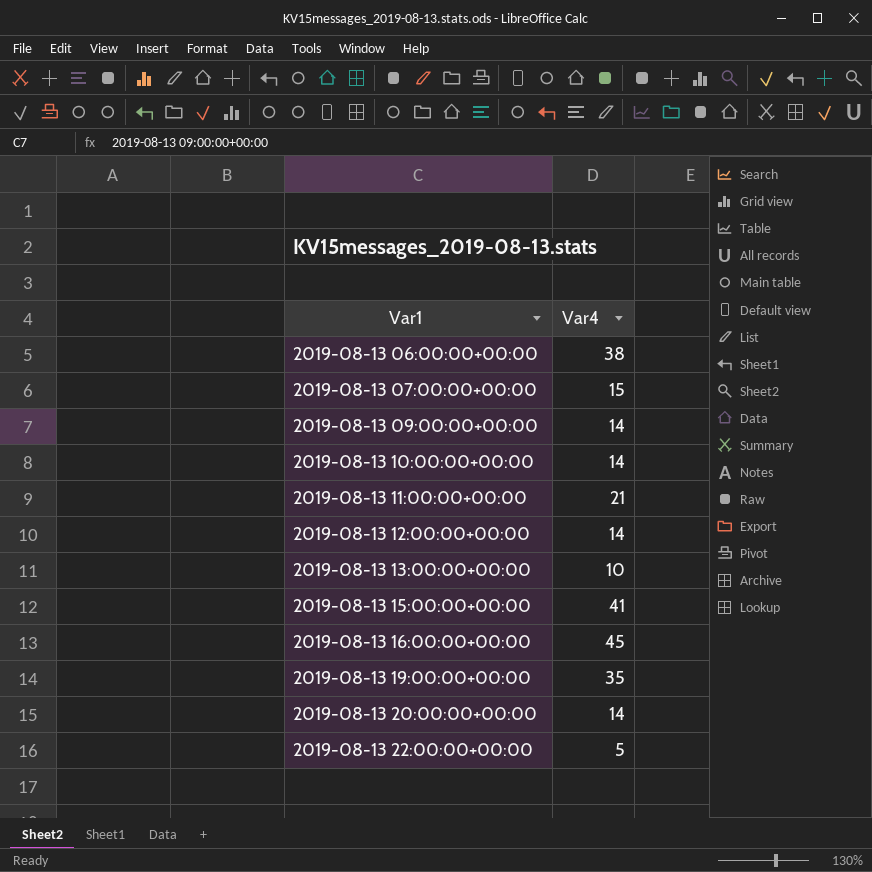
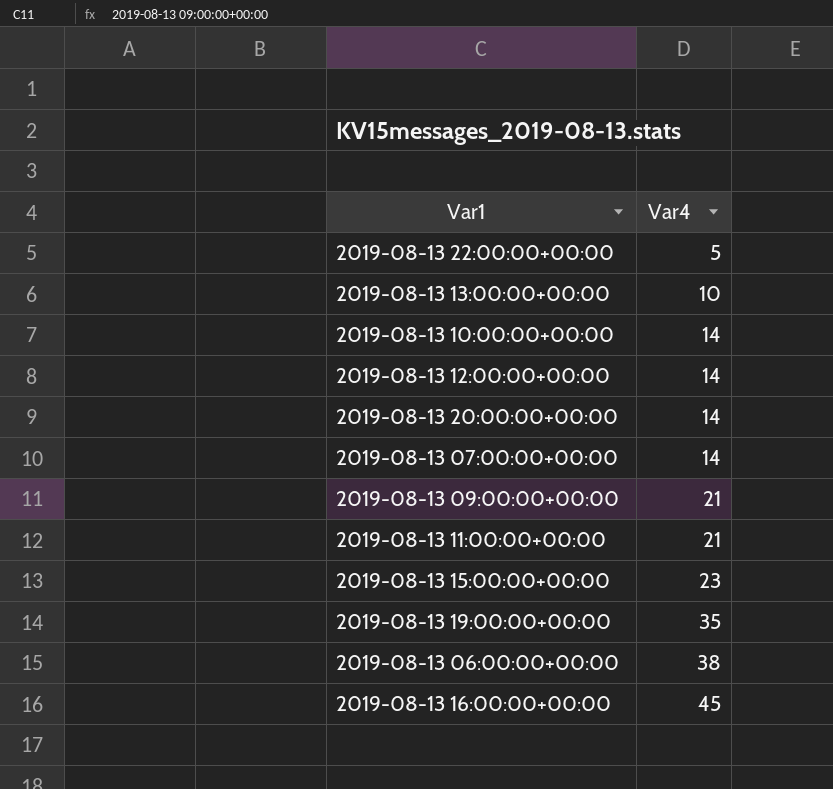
row order: Var1 ascending -> Var4 ascending
2019-08-13 07:00:00+00:00 | Var4: 15 -> 14
2019-08-13 09:00:00+00:00 | Var4: 14 -> 21
2019-08-13 15:00:00+00:00 | Var4: 41 -> 23

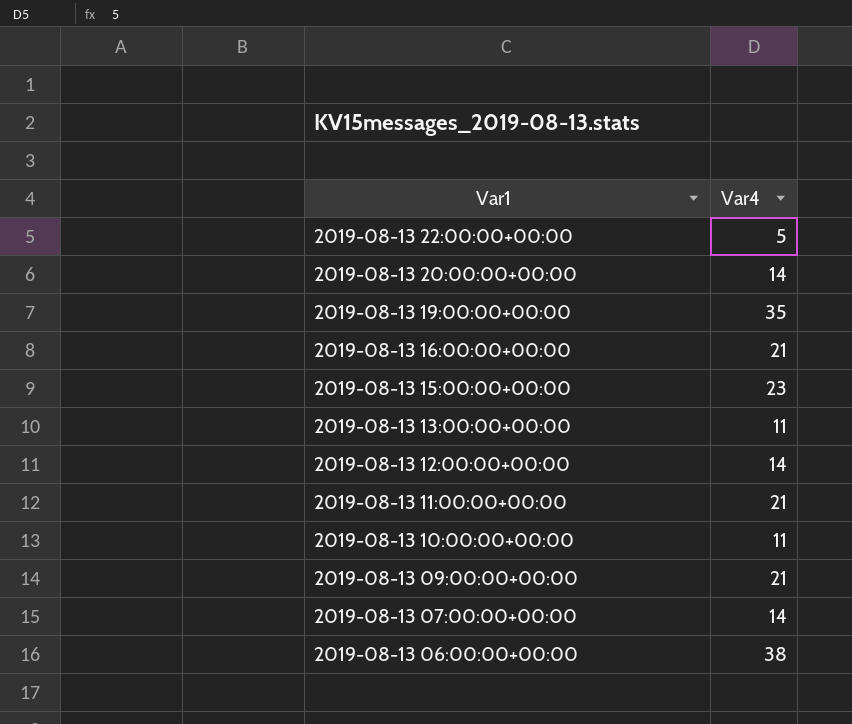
row order: Var4 ascending -> Var1 descending
2019-08-13 16:00:00+00:00 | Var4: 45 -> 21
2019-08-13 13:00:00+00:00 | Var4: 10 -> 11
2019-08-13 10:00:00+00:00 | Var4: 14 -> 11

